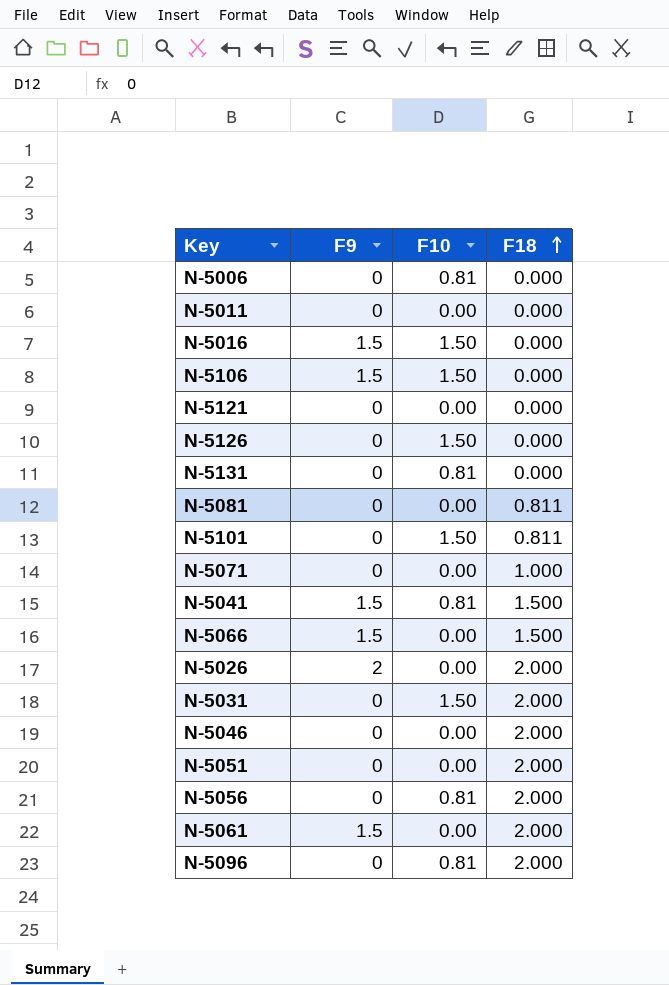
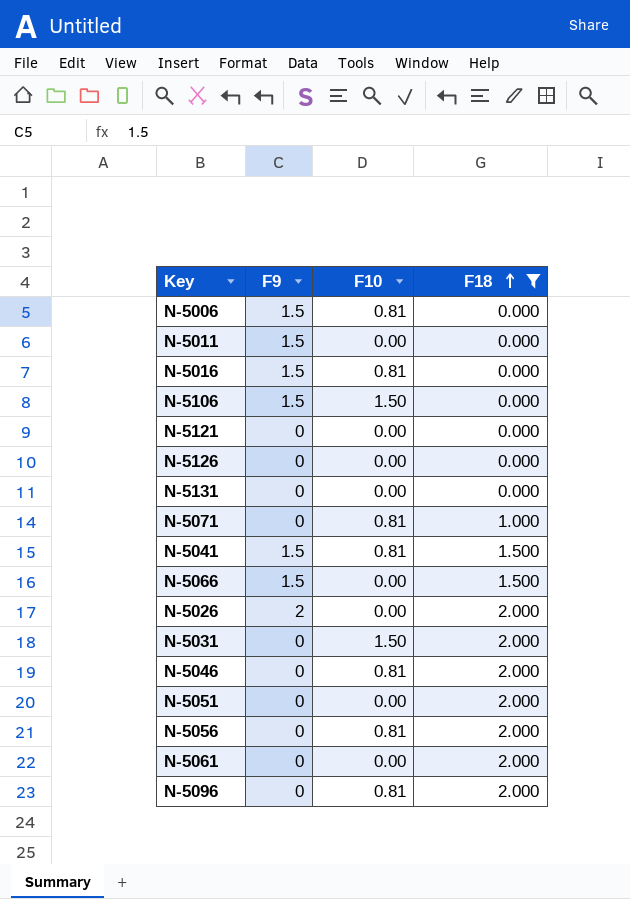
filter: none -> F18 != 0.811
N-5006 | F9: 0 -> 1.5
N-5011 | F9: 0 -> 1.5
N-5016 | F10: 1.50 -> 0.81
N-5126 | F10: 1.50 -> 0.00
N-5131 | F10: 0.81 -> 0.00
N-5071 | F10: 0.00 -> 0.81
N-5046 | F10: 0.00 -> 0.81
N-5061 | F9: 1.5 -> 0

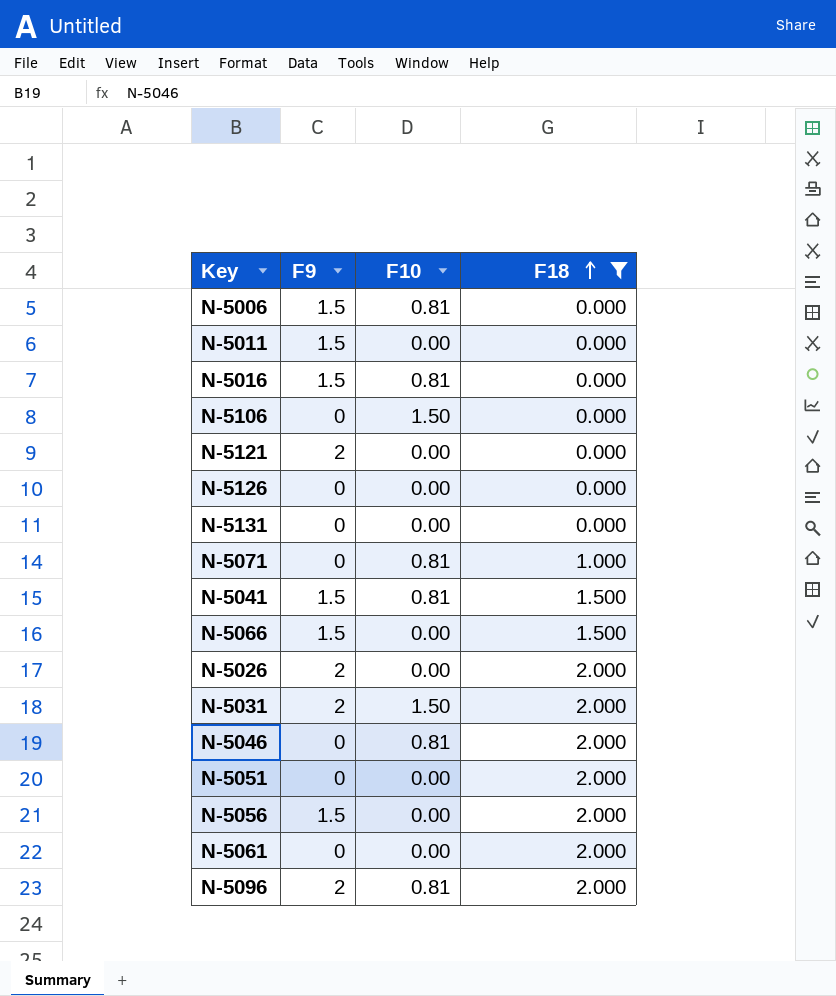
N-5106 | F9: 1.5 -> 0
N-5121 | F9: 0 -> 2
N-5031 | F9: 0 -> 2
N-5056 | F9: 0 -> 1.5
N-5056 | F10: 0.81 -> 0.00
N-5096 | F9: 0 -> 2

